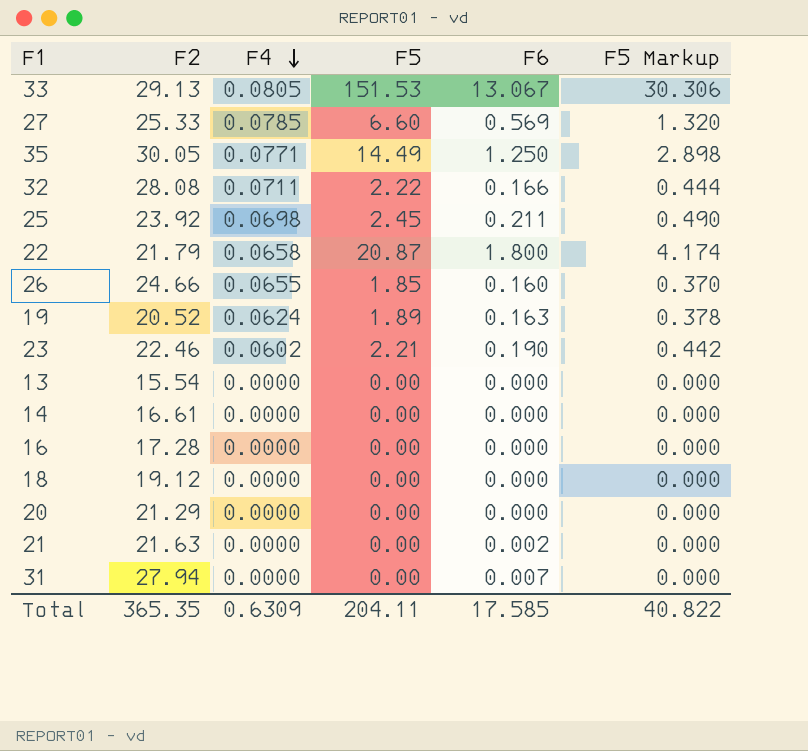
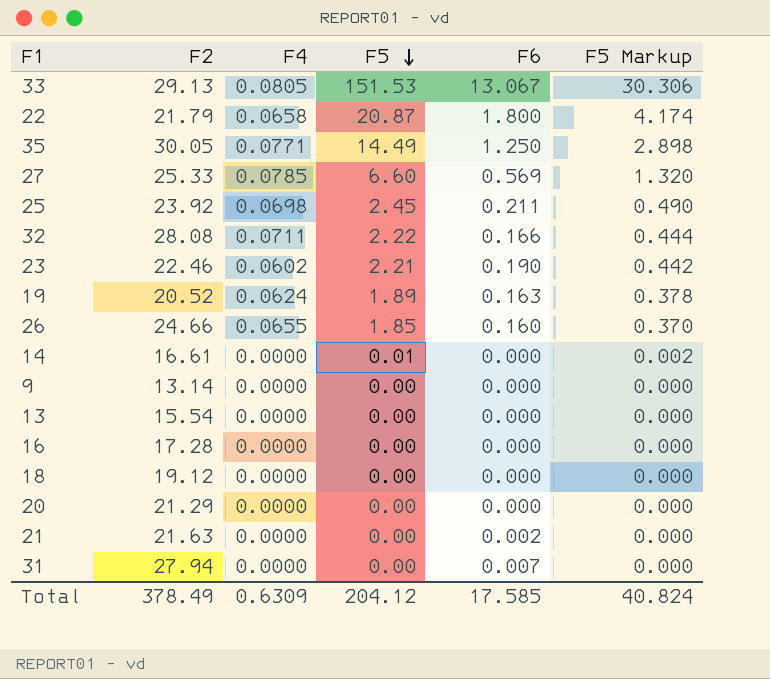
row order: F4 descending -> F5 descending
14 | F5: 0.00 -> 0.01
14 | F5 Markup: 0.000 -> 0.002
row 9: none -> 13.14 | 0.0000 | 0.00 | 0.000 | 0.000
Total | F2: 365.35 -> 378.49
Total | F5: 204.11 -> 204.12
Total | F5 Markup: 40.822 -> 40.824

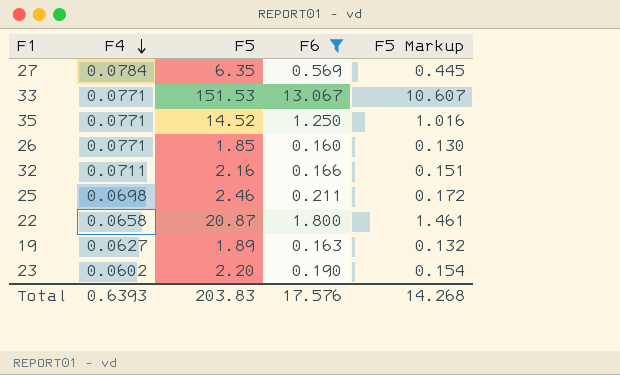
filter: none -> F6 >= 0.160
row order: F5 descending -> F4 descending
column F2 | position: 2 -> none
column F5 Markup | formula: [F5] * 0.2 -> [F5] * 0.07
27 | F4: 0.0785 -> 0.0784
27 | F5: 6.60 -> 6.35
33 | F4: 0.0805 -> 0.0771
35 | F5: 14.49 -> 14.52
26 | F4: 0.0655 -> 0.0771
32 | F5: 2.22 -> 2.16
25 | F5: 2.45 -> 2.46
19 | F4: 0.0624 -> 0.0627
23 | F5: 2.21 -> 2.20
Total | F4: 0.6309 -> 0.6393
Total | F5: 204.12 -> 203.83
Total | F6: 17.585 -> 17.576
Total | F5 Markup: 40.824 -> 14.268

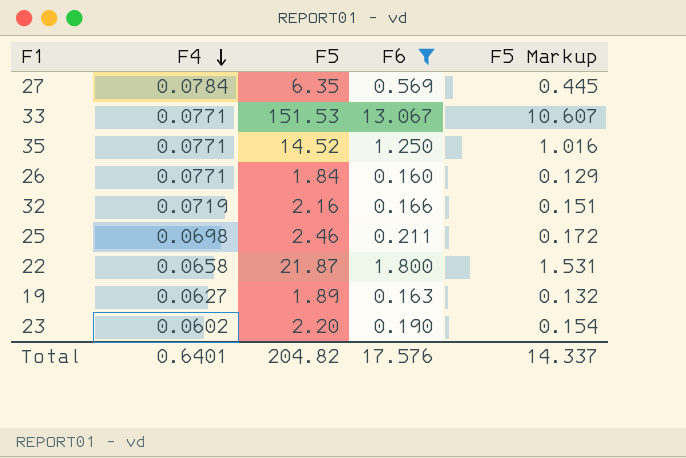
26 | F5: 1.85 -> 1.84
26 | F5 Markup: 0.130 -> 0.129
32 | F4: 0.0711 -> 0.0719
22 | F5: 20.87 -> 21.87
22 | F5 Markup: 1.461 -> 1.531
Total | F4: 0.6393 -> 0.6401
Total | F5: 203.83 -> 204.82
Total | F5 Markup: 14.268 -> 14.337

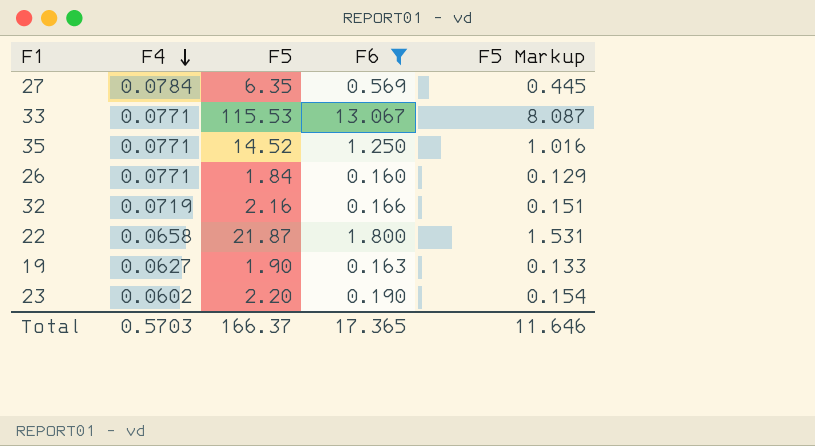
row 25: 0.0698 | 2.46 | 0.211 | 0.172 -> none
33 | F5: 151.53 -> 115.53
33 | F5 Markup: 10.607 -> 8.087
19 | F5: 1.89 -> 1.90
19 | F5 Markup: 0.132 -> 0.133
Total | F4: 0.6401 -> 0.5703
Total | F5: 204.82 -> 166.37
Total | F6: 17.576 -> 17.365
Total | F5 Markup: 14.337 -> 11.646

